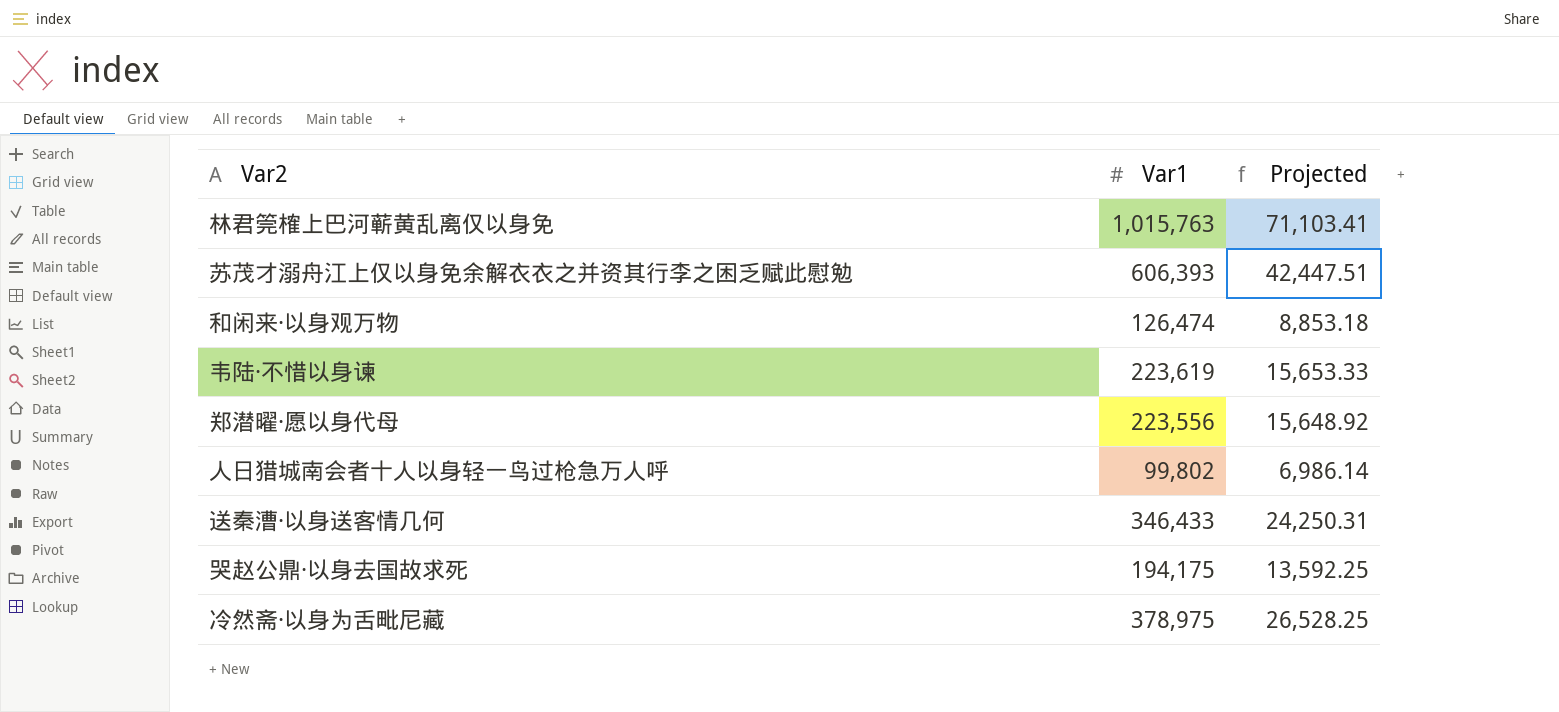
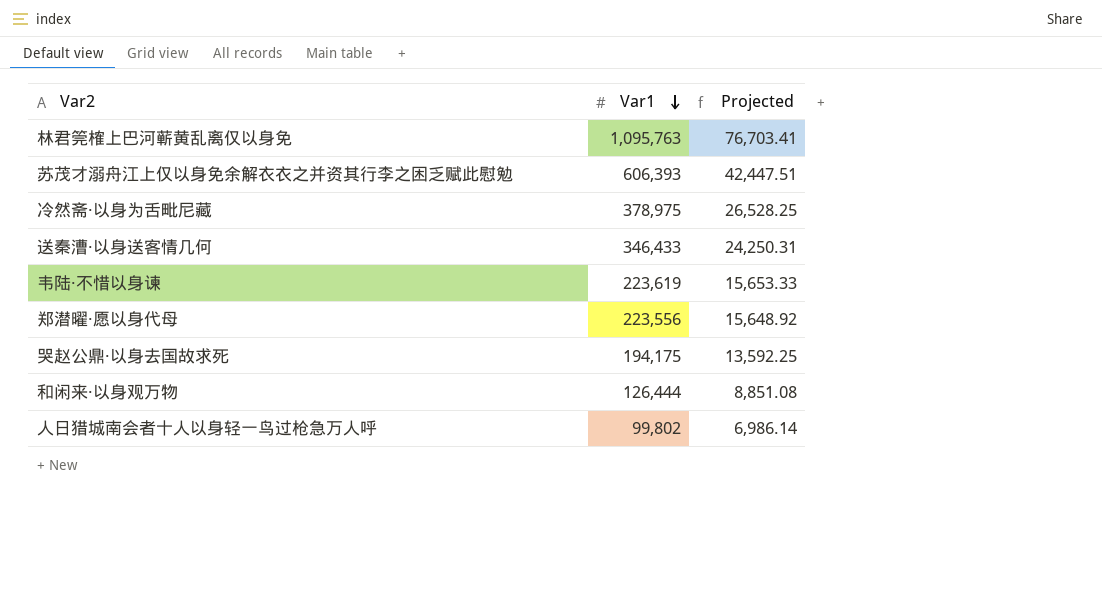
row order: none -> Var1 descending
林君筦榷上巴河蕲黄乱离仅以身免 | Var1: 1,015,763 -> 1,095,763
林君筦榷上巴河蕲黄乱离仅以身免 | Projected: 71,103.41 -> 76,703.41
和闲来·以身观万物 | Var1: 126,474 -> 126,444
和闲来·以身观万物 | Projected: 8,853.18 -> 8,851.08

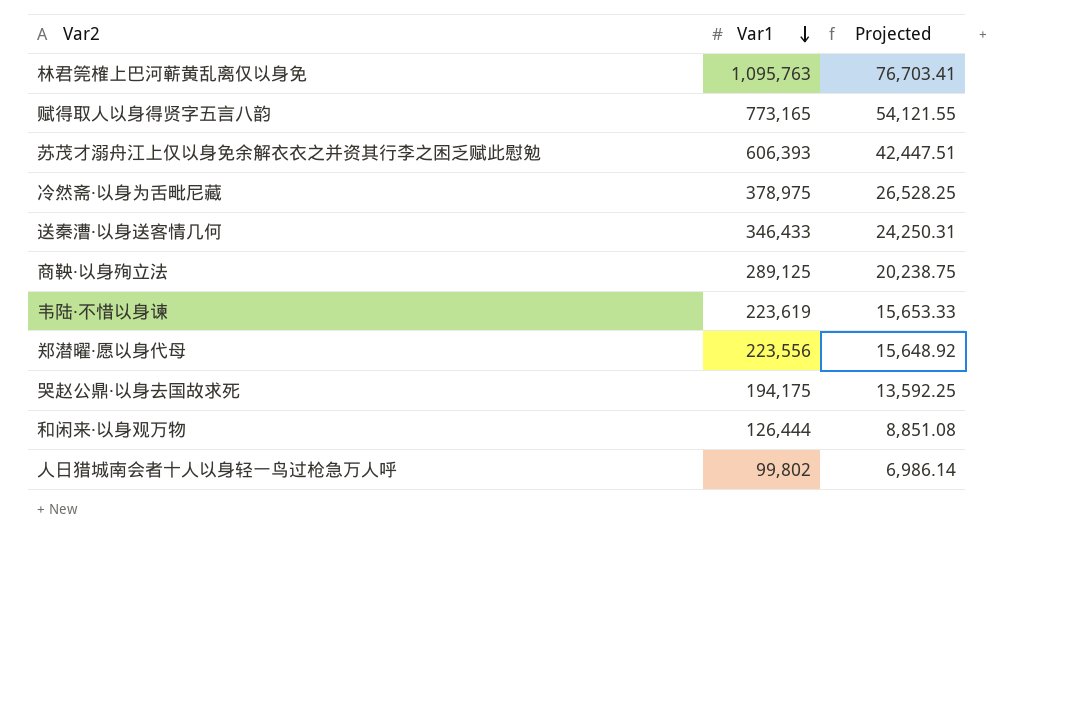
row 赋得取人以身得贤字五言八韵: none -> 773,165 | 54,121.55
row 商鞅·以身殉立法: none -> 289,125 | 20,238.75

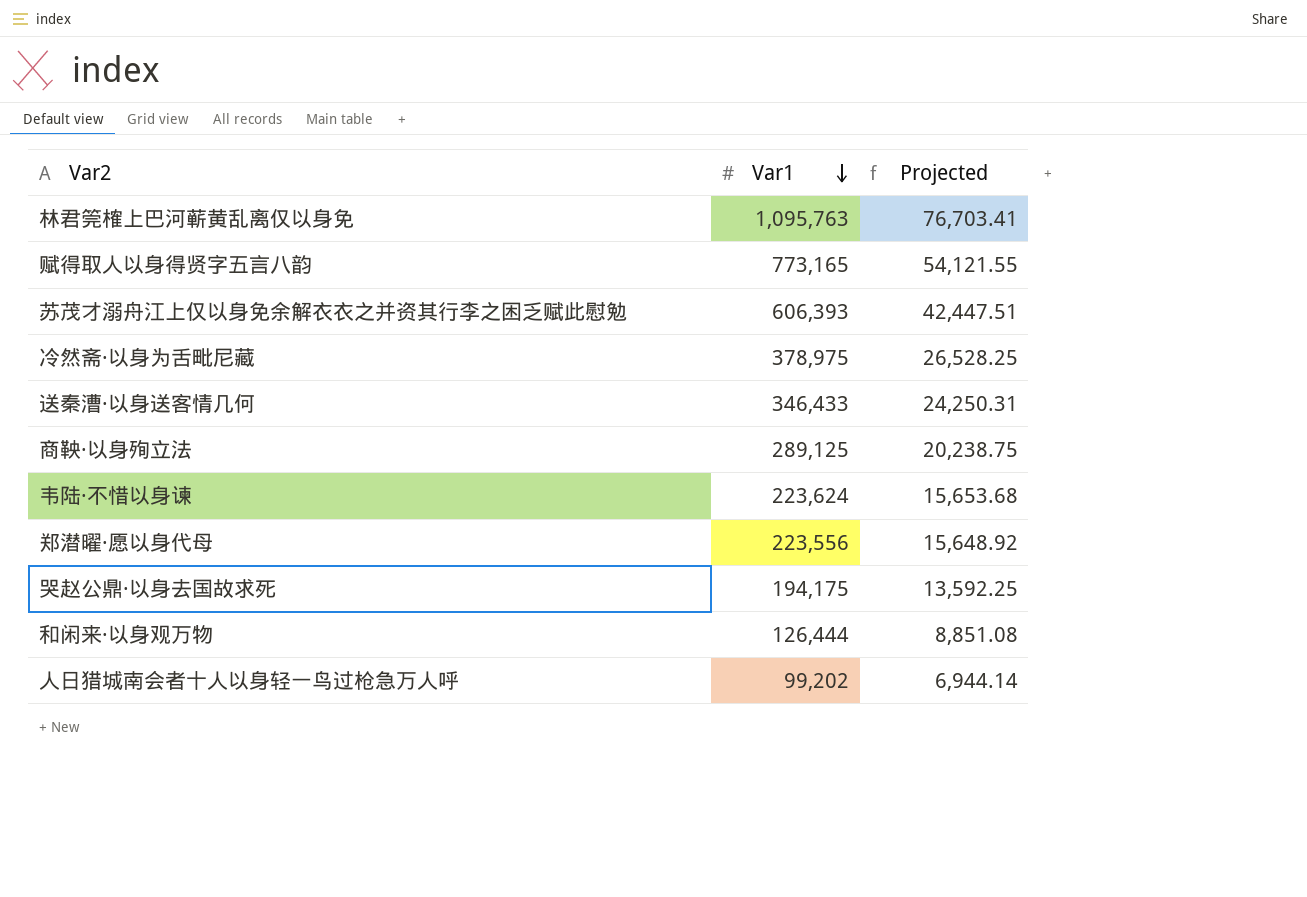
韦陆·不惜以身谏 | Var1: 223,619 -> 223,624
韦陆·不惜以身谏 | Projected: 15,653.33 -> 15,653.68
人日猎城南会者十人以身轻一鸟过枪急万人呼 | Var1: 99,802 -> 99,202
人日猎城南会者十人以身轻一鸟过枪急万人呼 | Projected: 6,986.14 -> 6,944.14

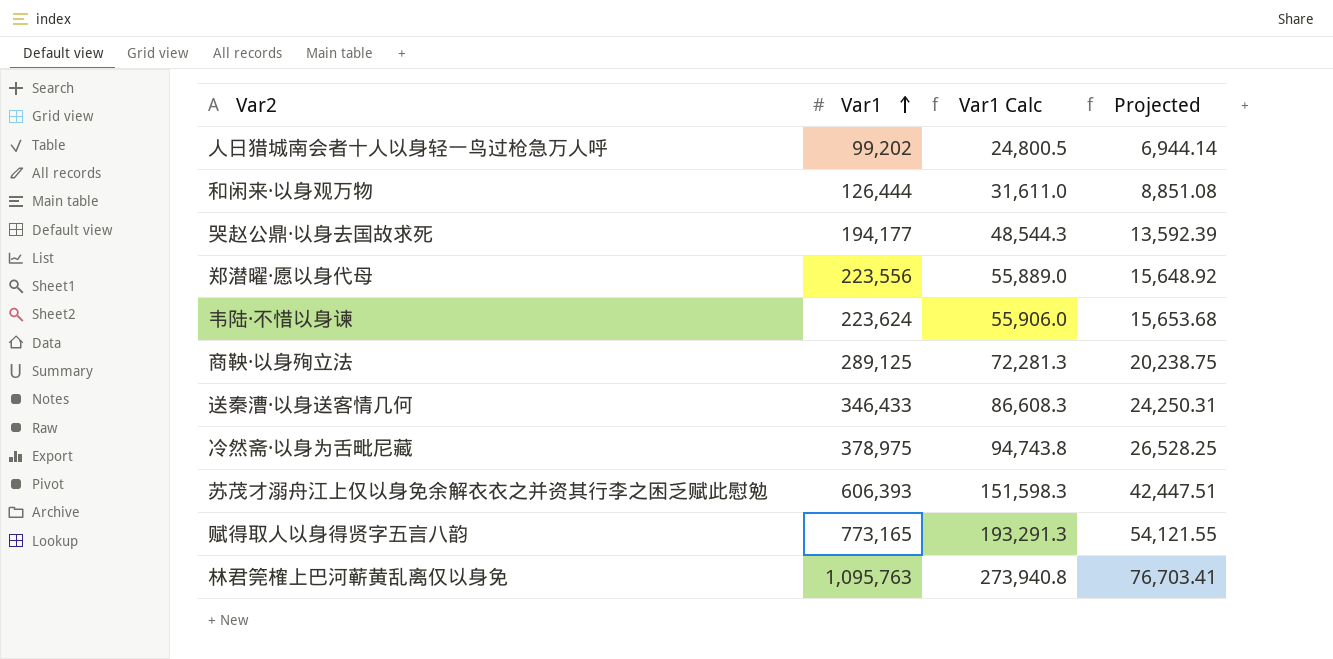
row order: Var1 descending -> Var1 ascending
column Var1 Calc | formula: none -> [Var1] * 0.25
哭赵公鼎·以身去国故求死 | Var1: 194,175 -> 194,177
哭赵公鼎·以身去国故求死 | Projected: 13,592.25 -> 13,592.39

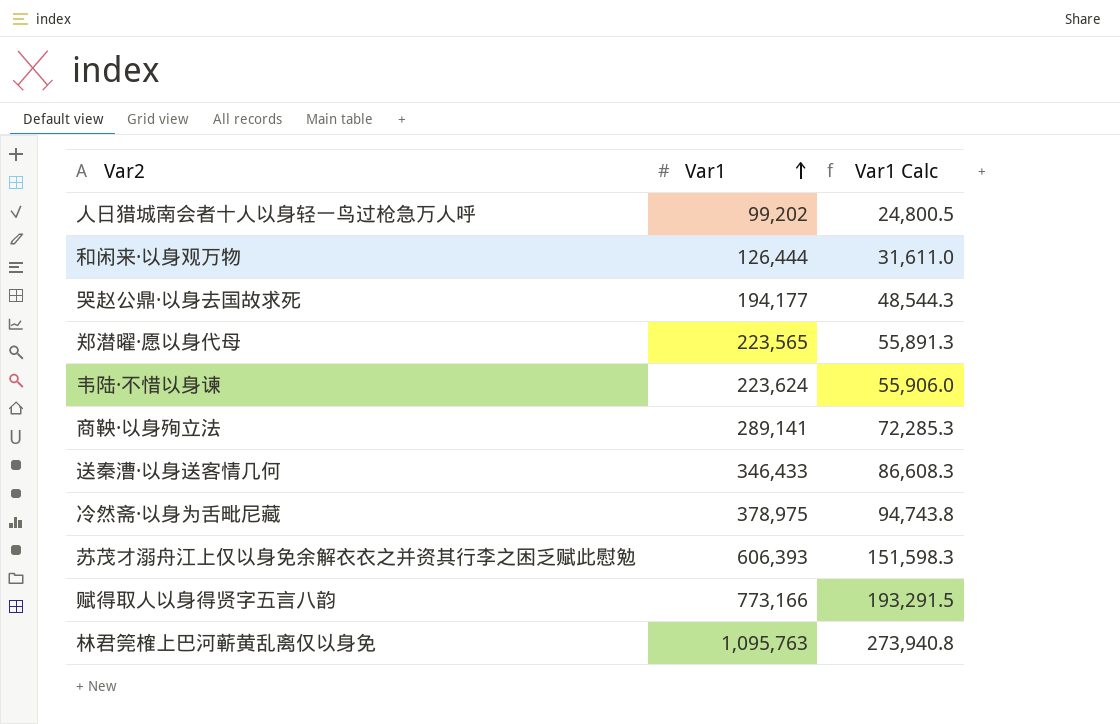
column Projected | formula: [Var1] * 0.07 -> none
郑潜曜·愿以身代母 | Var1: 223,556 -> 223,565
郑潜曜·愿以身代母 | Var1 Calc: 55,889.0 -> 55,891.3
商鞅·以身殉立法 | Var1: 289,125 -> 289,141
商鞅·以身殉立法 | Var1 Calc: 72,281.3 -> 72,285.3
赋得取人以身得贤字五言八韵 | Var1: 773,165 -> 773,166
赋得取人以身得贤字五言八韵 | Var1 Calc: 193,291.3 -> 193,291.5

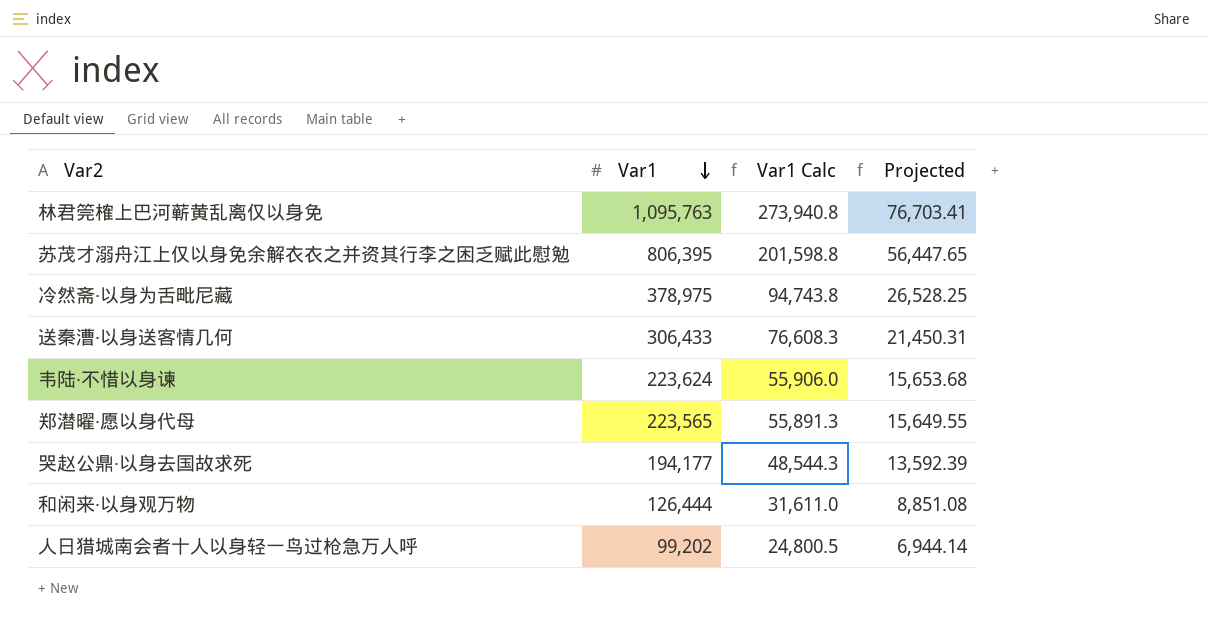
row order: Var1 ascending -> Var1 descending
column Projected | formula: none -> [Var1] * 0.07
row 商鞅·以身殉立法: 289,141 | 72,285.3 -> none
row 赋得取人以身得贤字五言八韵: 773,166 | 193,291.5 -> none
苏茂才溺舟江上仅以身免余解衣衣之并资其行李之困乏赋此慰勉 | Var1: 606,393 -> 806,395
苏茂才溺舟江上仅以身免余解衣衣之并资其行李之困乏赋此慰勉 | Var1 Calc: 151,598.3 -> 201,598.8
送秦漕·以身送客情几何 | Var1: 346,433 -> 306,433
送秦漕·以身送客情几何 | Var1 Calc: 86,608.3 -> 76,608.3

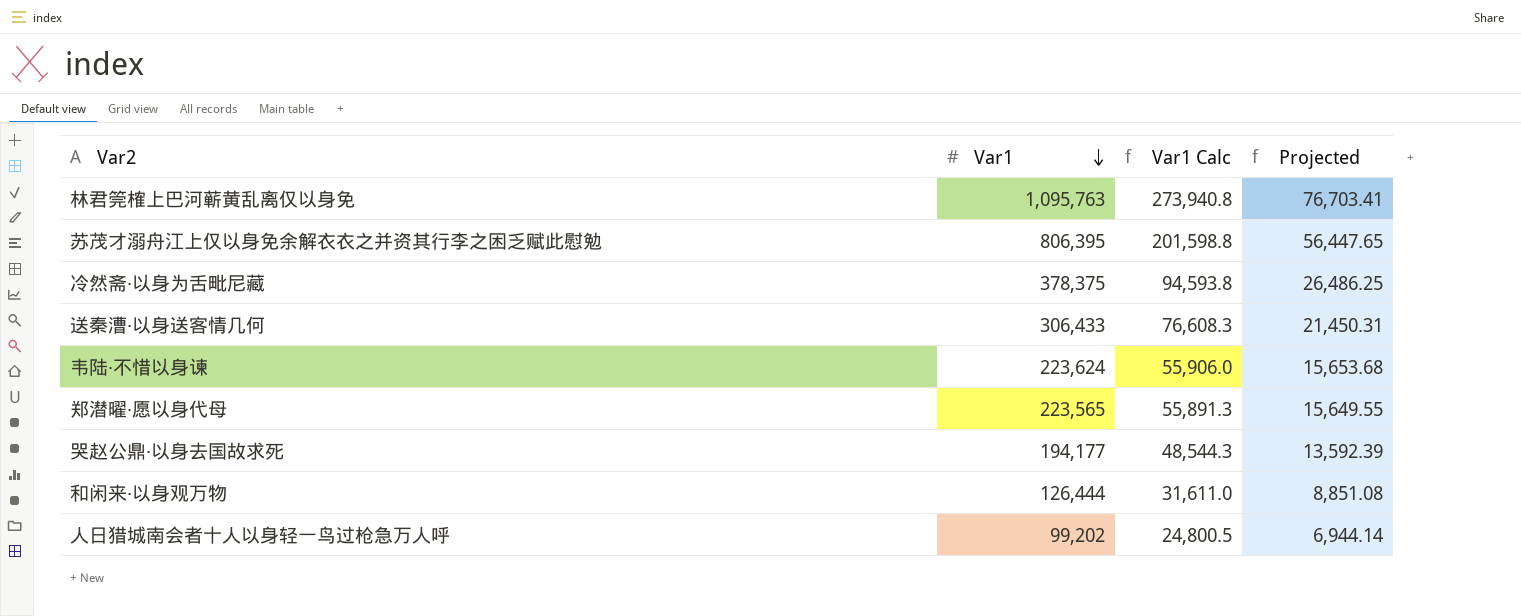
冷然斋·以身为舌毗尼藏 | Var1: 378,975 -> 378,375
冷然斋·以身为舌毗尼藏 | Var1 Calc: 94,743.8 -> 94,593.8
冷然斋·以身为舌毗尼藏 | Projected: 26,528.25 -> 26,486.25

